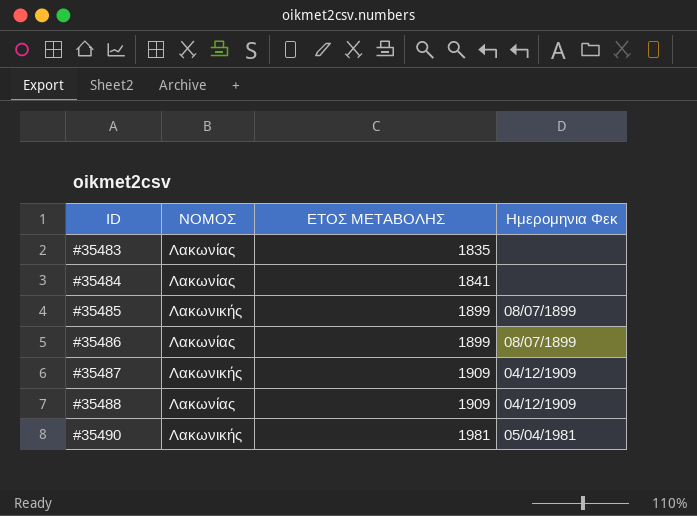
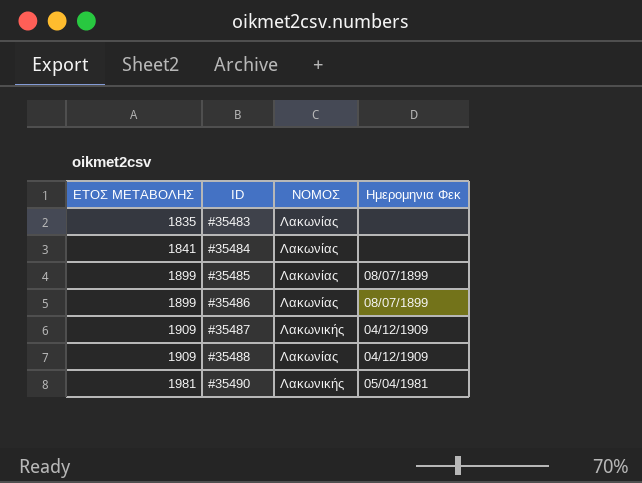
column ΕΤΟΣ ΜΕΤΑΒΟΛΗΣ | position: 3 -> 1
#35485 | ΝΟΜΟΣ: Λακωνικής -> Λακωνίας

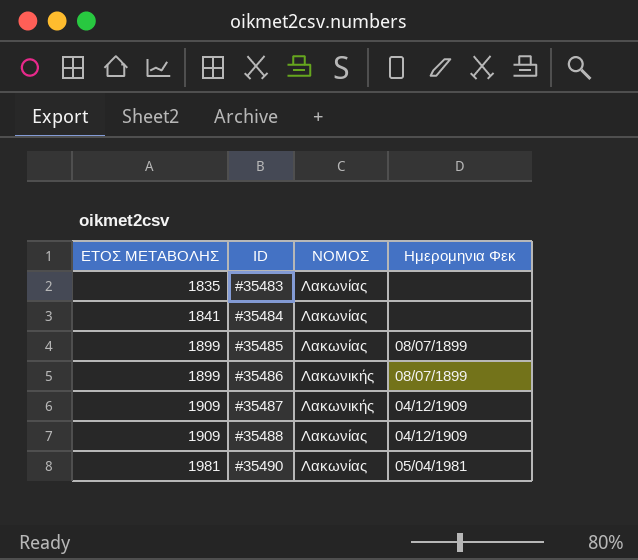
#35486 | ΝΟΜΟΣ: Λακωνίας -> Λακωνικής
#35490 | ΝΟΜΟΣ: Λακωνικής -> Λακωνίας

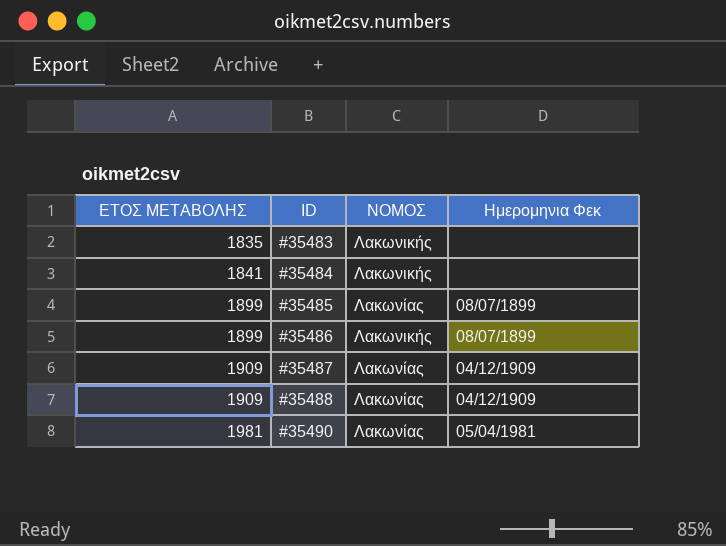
#35483 | ΝΟΜΟΣ: Λακωνίας -> Λακωνικής
#35484 | ΝΟΜΟΣ: Λακωνίας -> Λακωνικής
#35487 | ΝΟΜΟΣ: Λακωνικής -> Λακωνίας

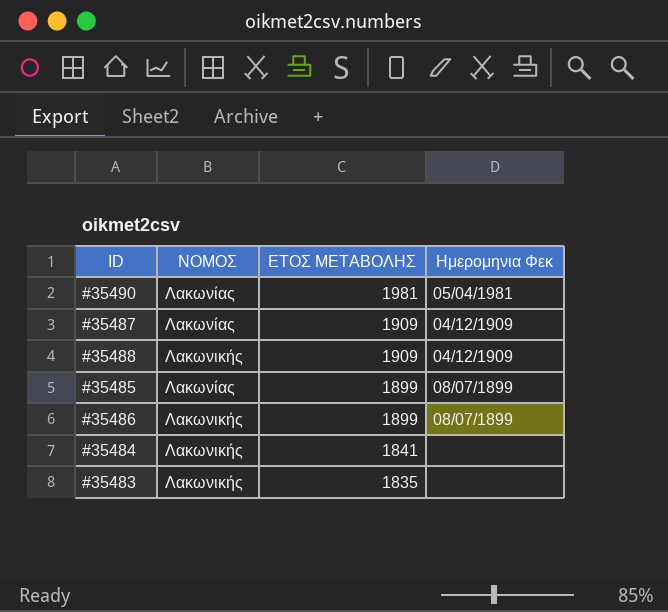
row order: ΕΤΟΣ ΜΕΤΑΒΟΛΗΣ ascending -> ΕΤΟΣ ΜΕΤΑΒΟΛΗΣ descending
column ΕΤΟΣ ΜΕΤΑΒΟΛΗΣ | position: 1 -> 3
#35488 | ΝΟΜΟΣ: Λακωνίας -> Λακωνικής

